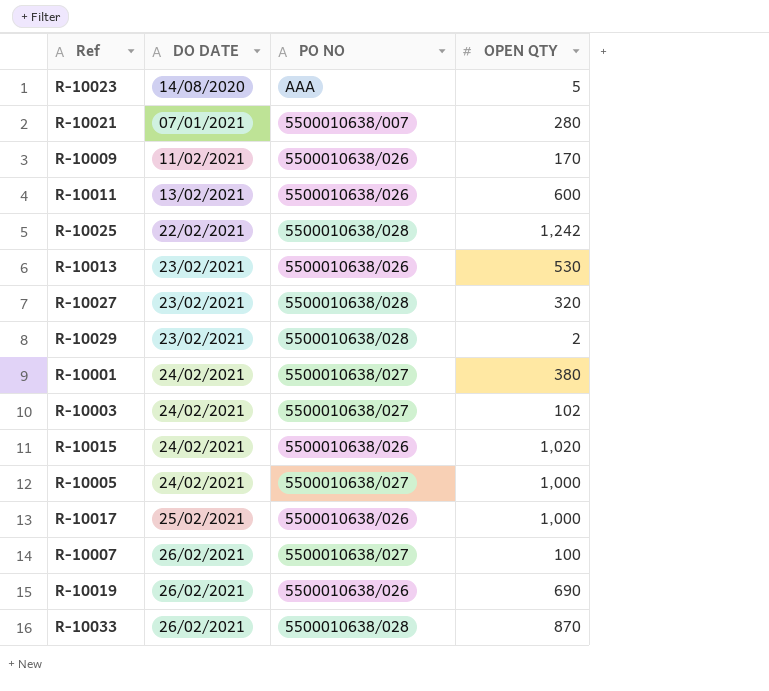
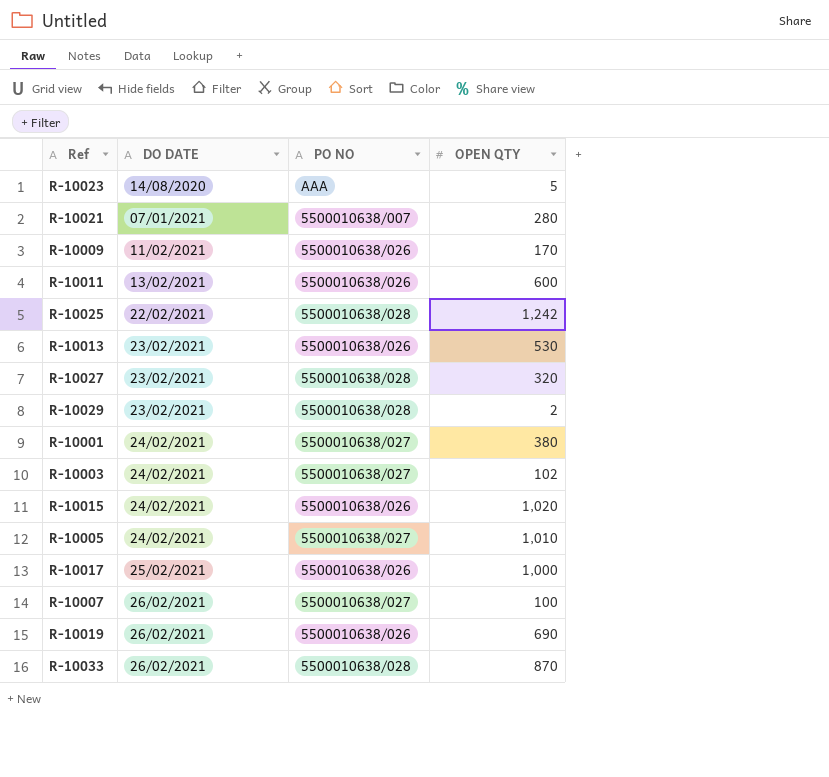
R-10005 | OPEN QTY: 1,000 -> 1,010

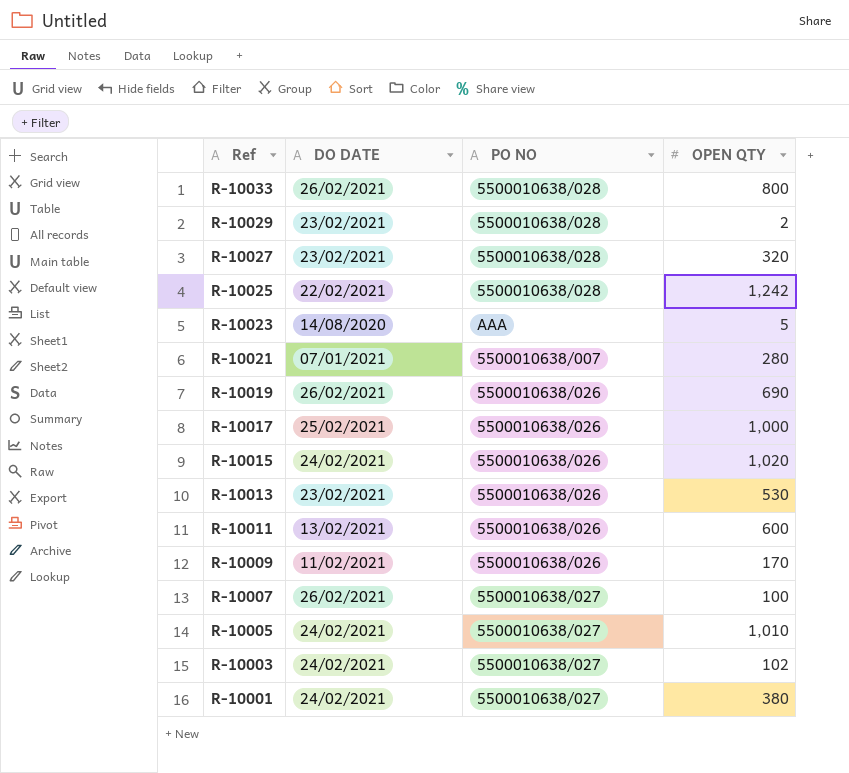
row order: DO DATE ascending -> Ref descending
R-10033 | OPEN QTY: 870 -> 800

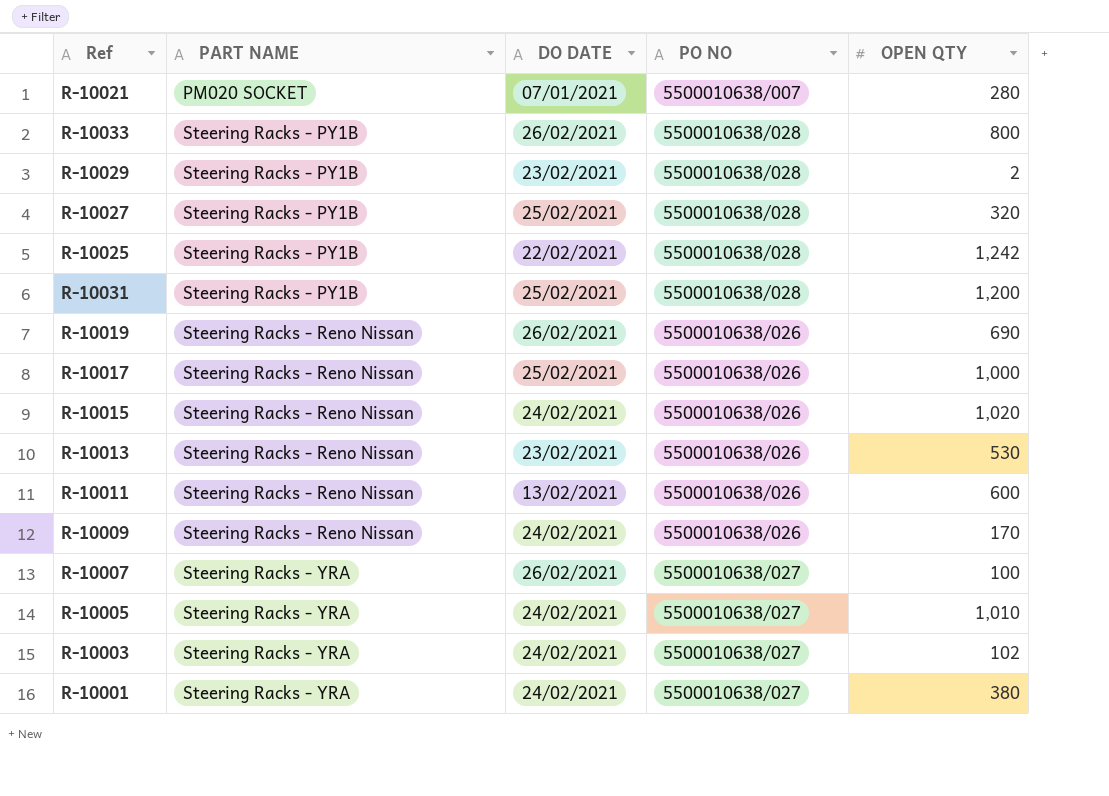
row order: Ref descending -> PART NAME ascending
column PART NAME | position: none -> 2
row R-10023: 14/08/2020 | AAA | 5 -> none
R-10027 | DO DATE: 23/02/2021 -> 25/02/2021
row R-10031: none -> Steering Racks - PY1B | 25/02/2021 | 5500010638/028 | 1,200
R-10009 | DO DATE: 11/02/2021 -> 24/02/2021

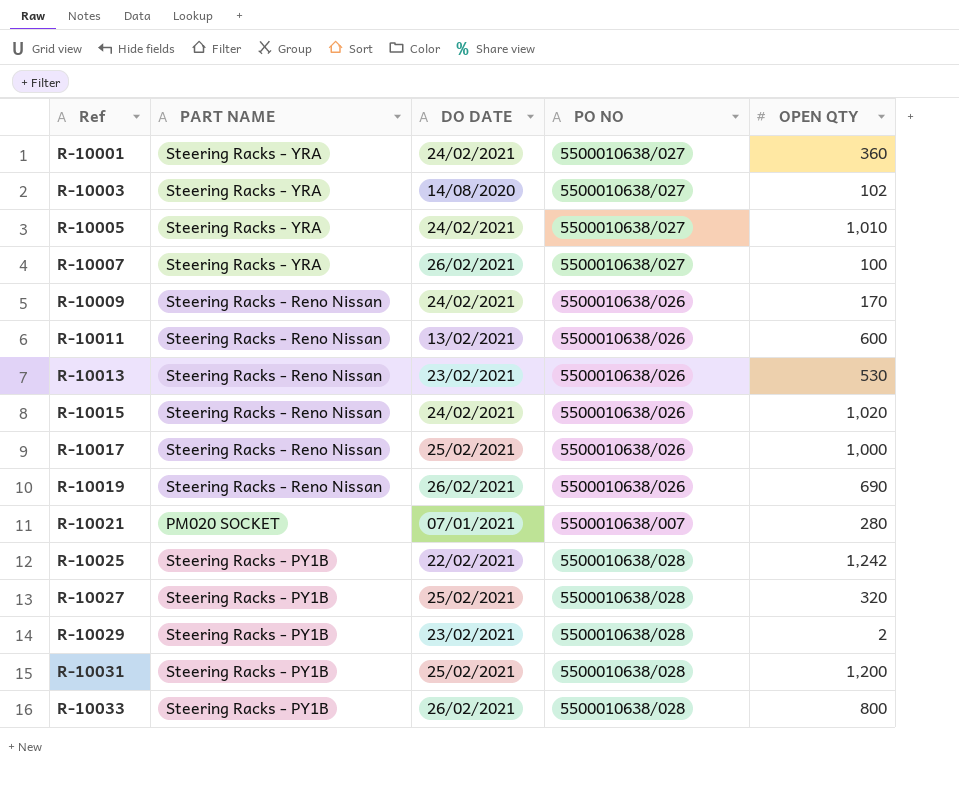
row order: PART NAME ascending -> Ref ascending
R-10001 | OPEN QTY: 380 -> 360
R-10003 | DO DATE: 24/02/2021 -> 14/08/2020

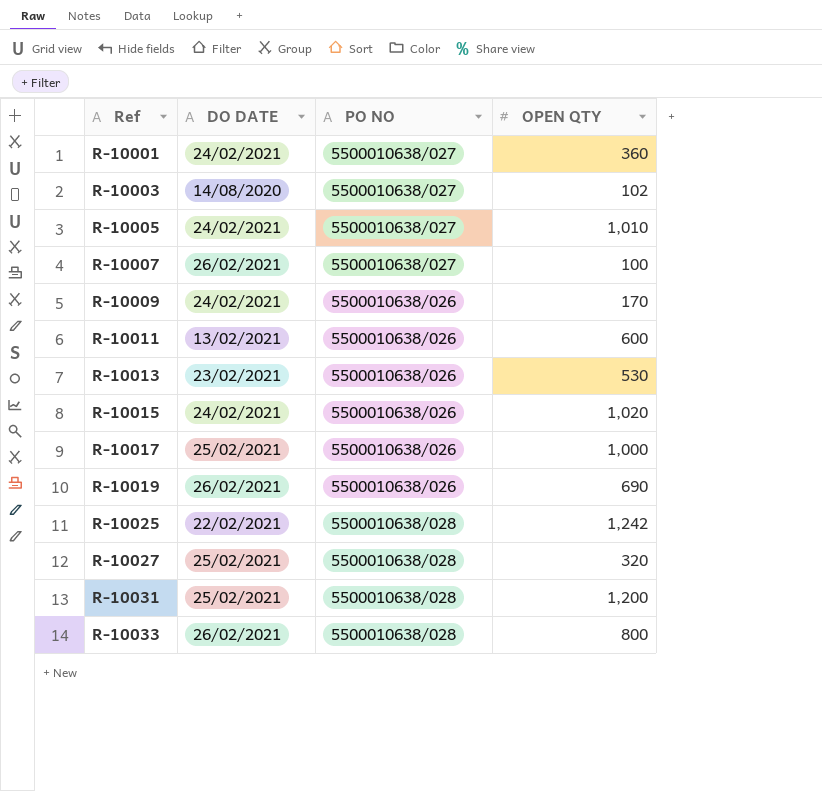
column PART NAME | position: 2 -> none
row R-10021: PM020 SOCKET | 07/01/2021 | 5500010638/007 | 280 -> none
row R-10029: Steering Racks - PY1B | 23/02/2021 | 5500010638/028 | 2 -> none

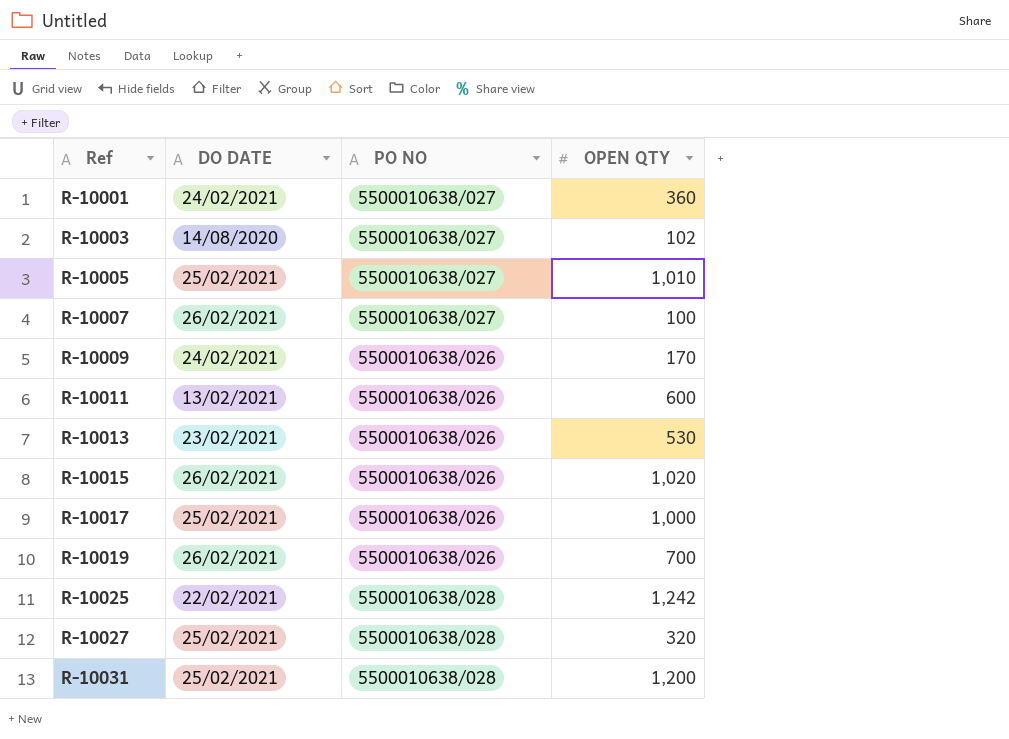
row R-10033: 26/02/2021 | 5500010638/028 | 800 -> none
R-10005 | DO DATE: 24/02/2021 -> 25/02/2021
R-10015 | DO DATE: 24/02/2021 -> 26/02/2021
R-10019 | OPEN QTY: 690 -> 700

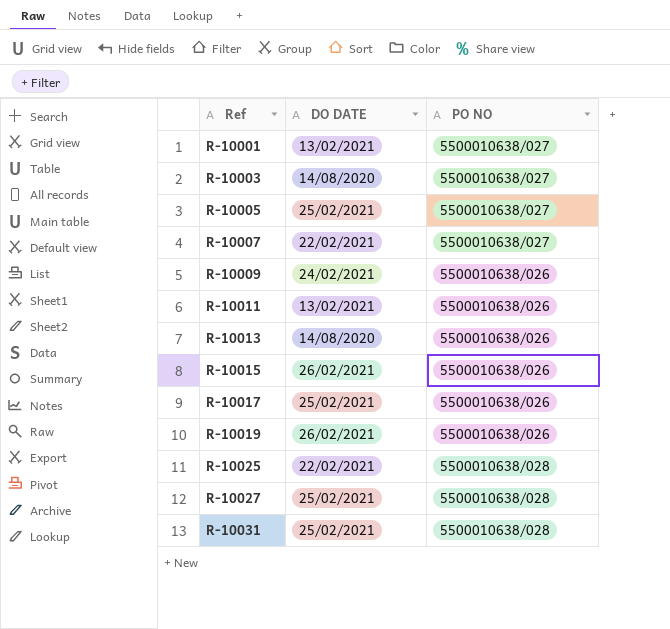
column OPEN QTY | position: 4 -> none
R-10001 | DO DATE: 24/02/2021 -> 13/02/2021
R-10007 | DO DATE: 26/02/2021 -> 22/02/2021
R-10013 | DO DATE: 23/02/2021 -> 14/08/2020

